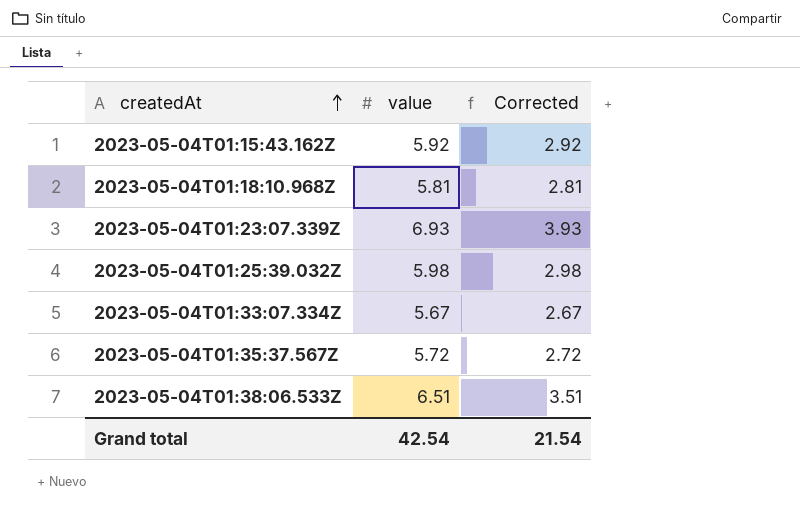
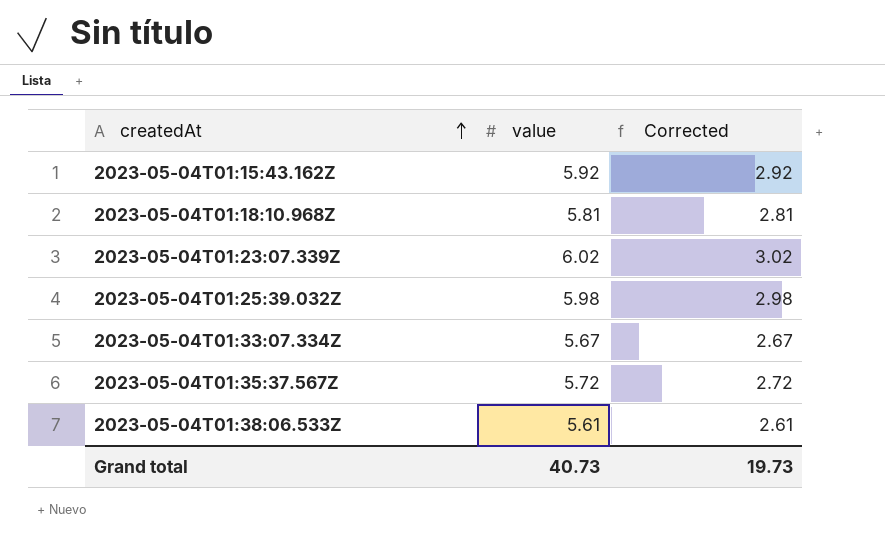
2023-05-04T01:23:07.339Z | value: 6.93 -> 6.02
2023-05-04T01:23:07.339Z | Corrected: 3.93 -> 3.02
2023-05-04T01:38:06.533Z | value: 6.51 -> 5.61
2023-05-04T01:38:06.533Z | Corrected: 3.51 -> 2.61
Grand total | value: 42.54 -> 40.73
Grand total | Corrected: 21.54 -> 19.73

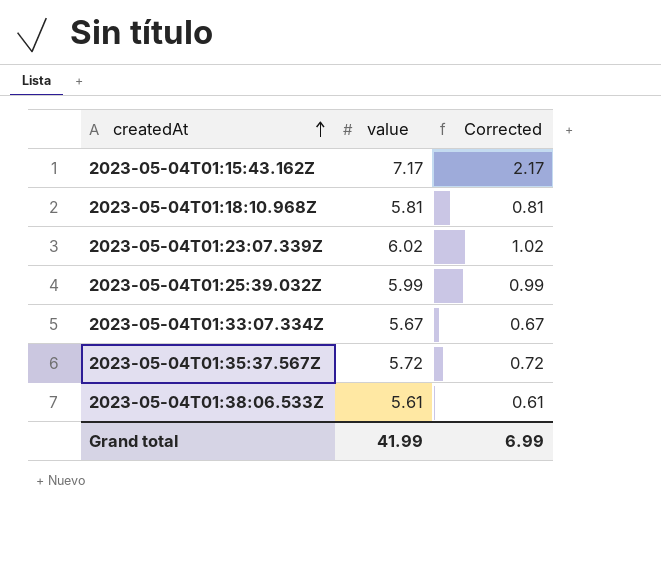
column Corrected | formula: [value] - 3 -> [value] - 5
2023-05-04T01:15:43.162Z | value: 5.92 -> 7.17
2023-05-04T01:25:39.032Z | value: 5.98 -> 5.99
Grand total | value: 40.73 -> 41.99
Grand total | Corrected: 19.73 -> 6.99

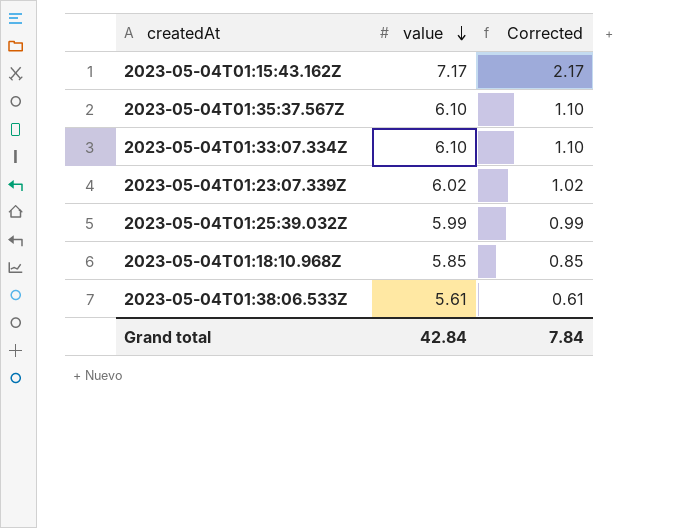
row order: createdAt ascending -> value descending
2023-05-04T01:35:37.567Z | value: 5.72 -> 6.10
2023-05-04T01:35:37.567Z | Corrected: 0.72 -> 1.10
2023-05-04T01:33:07.334Z | value: 5.67 -> 6.10
2023-05-04T01:33:07.334Z | Corrected: 0.67 -> 1.10
2023-05-04T01:18:10.968Z | value: 5.81 -> 5.85
2023-05-04T01:18:10.968Z | Corrected: 0.81 -> 0.85
Grand total | value: 41.99 -> 42.84
Grand total | Corrected: 6.99 -> 7.84

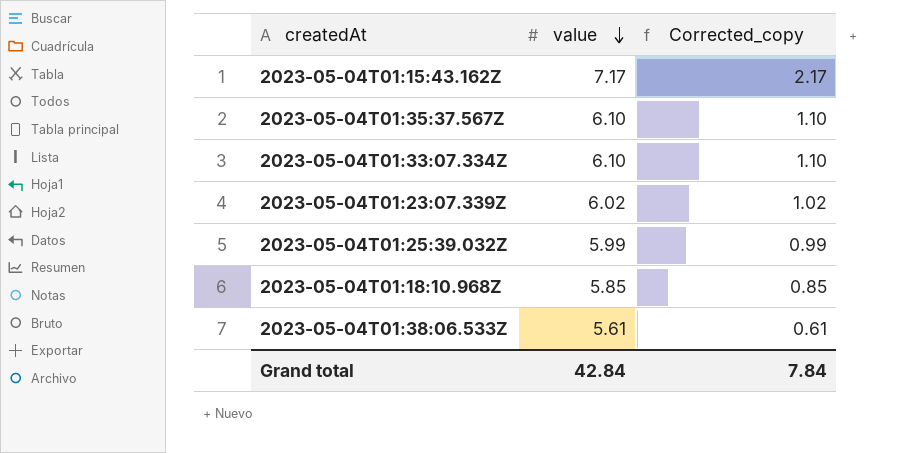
column name: Corrected -> Corrected_copy

